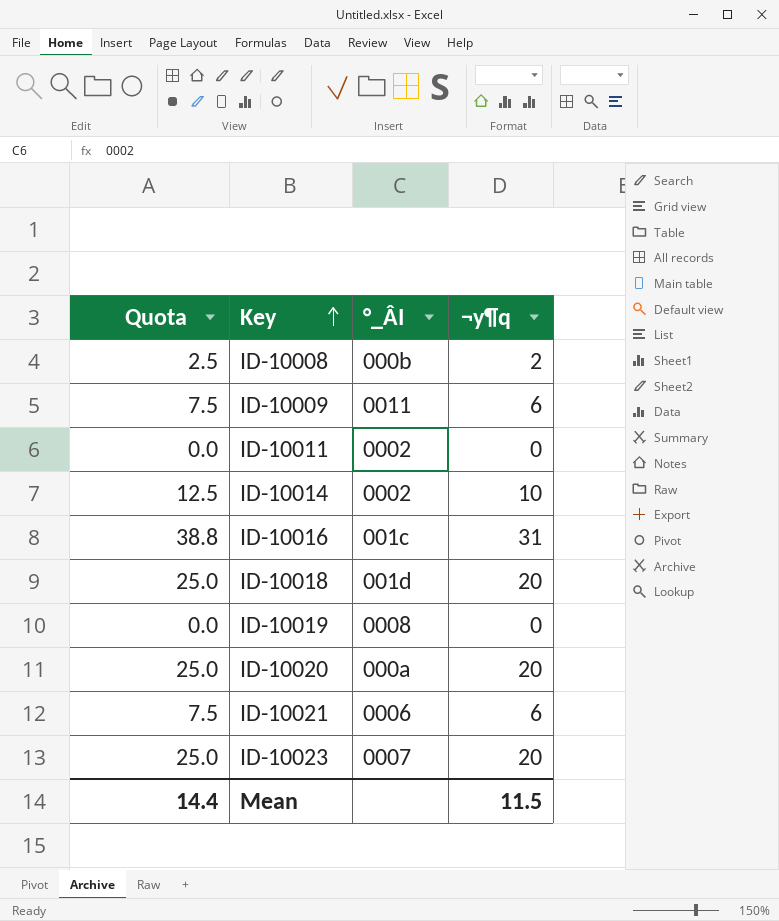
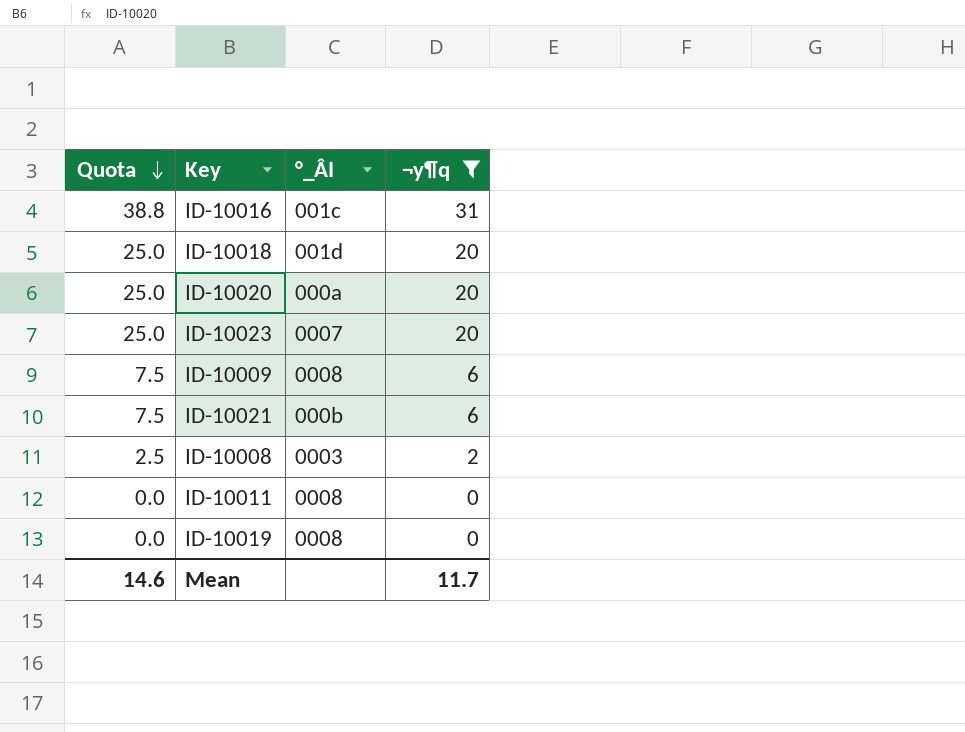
filter: none -> ¬y¶q != 10
row order: Key ascending -> Quota descending
ID-10009 | °_ÂI: 0011 -> 0008
ID-10021 | °_ÂI: 0006 -> 000b
ID-10008 | °_ÂI: 000b -> 0003
ID-10011 | °_ÂI: 0002 -> 0008
Mean | Quota: 14.4 -> 14.6
Mean | ¬y¶q: 11.5 -> 11.7

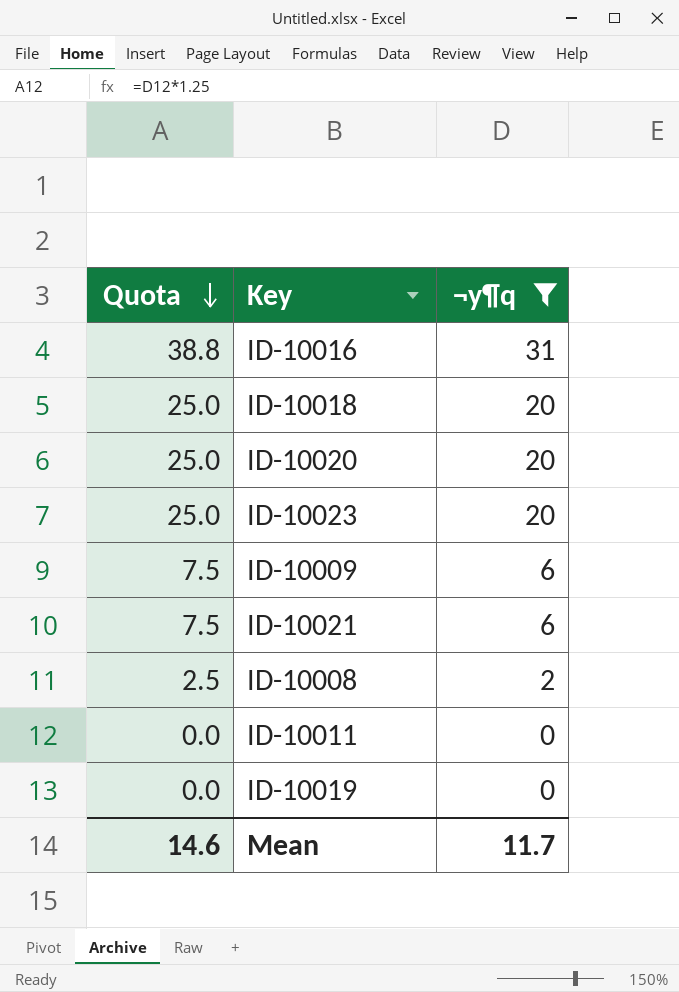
column °_ÂI | position: 3 -> none

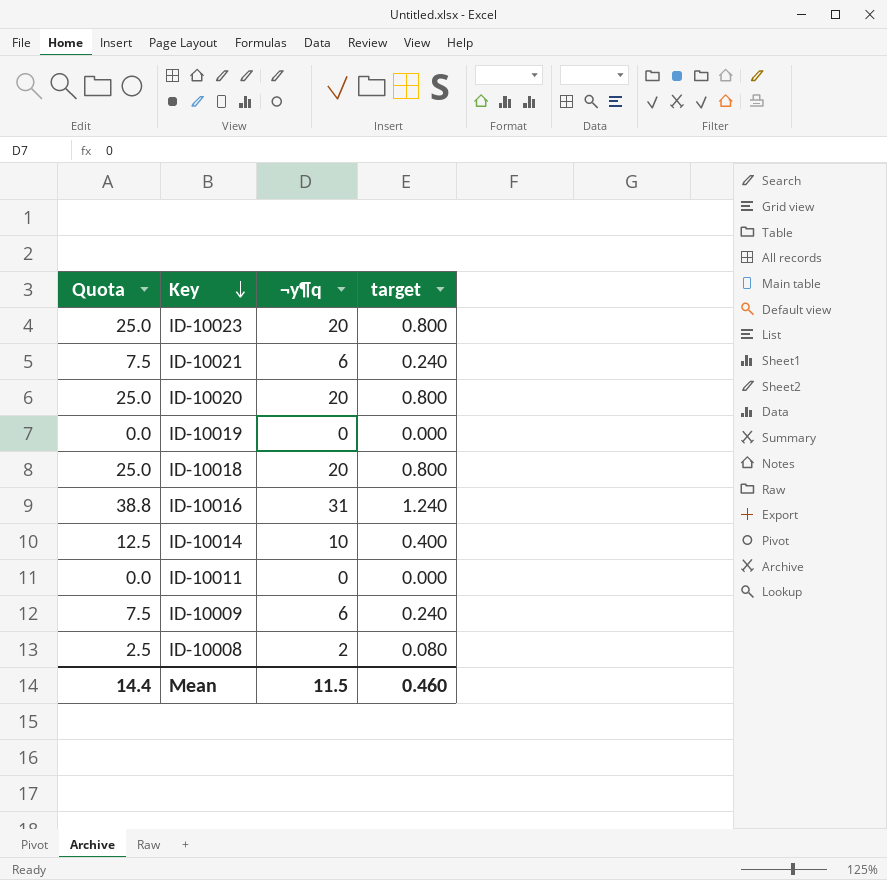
filter: ¬y¶q != 10 -> none
row order: Quota descending -> Key descending
column target | formula: none -> [¬y¶q] * 0.04
Mean | Quota: 14.6 -> 14.4
Mean | ¬y¶q: 11.7 -> 11.5

